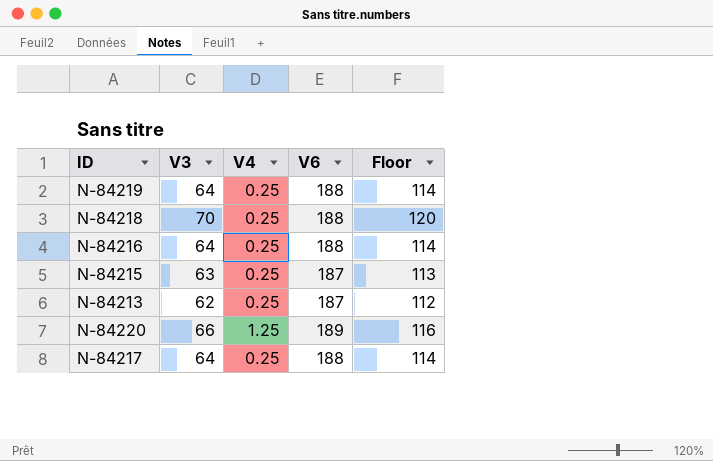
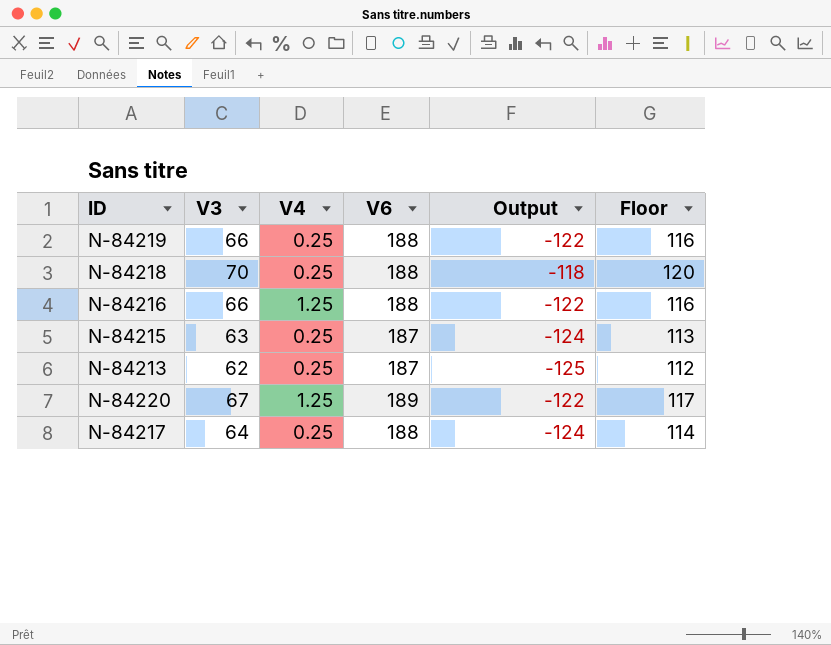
column Output | formula: none -> [V3] - [V6]
N-84219 | V3: 64 -> 66
N-84219 | Floor: 114 -> 116
N-84216 | V3: 64 -> 66
N-84216 | V4: 0.25 -> 1.25
N-84216 | Floor: 114 -> 116
N-84220 | V3: 66 -> 67
N-84220 | Floor: 116 -> 117

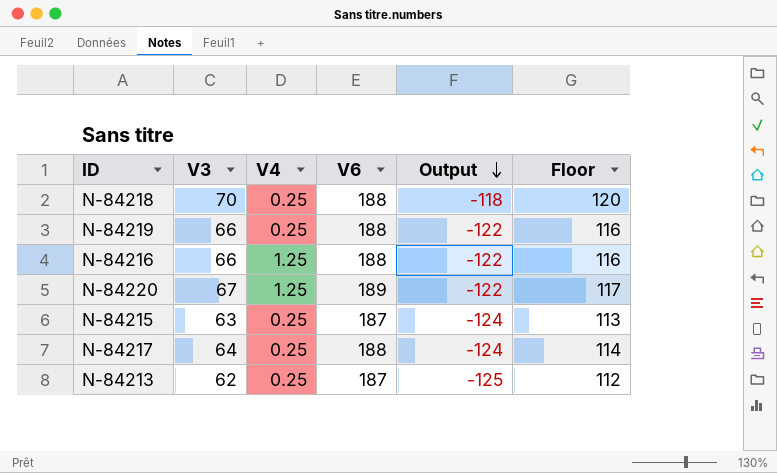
row order: none -> Output descending

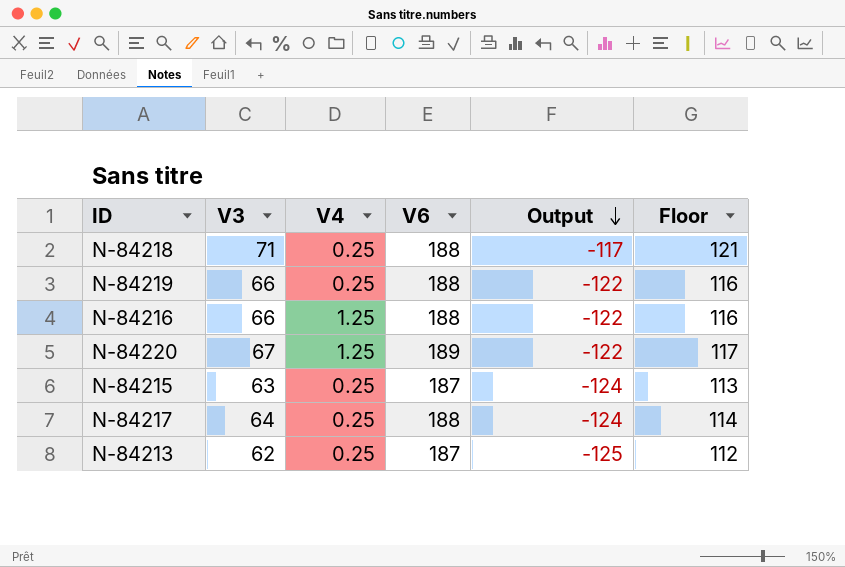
N-84218 | V3: 70 -> 71
N-84218 | Output: -118 -> -117
N-84218 | Floor: 120 -> 121

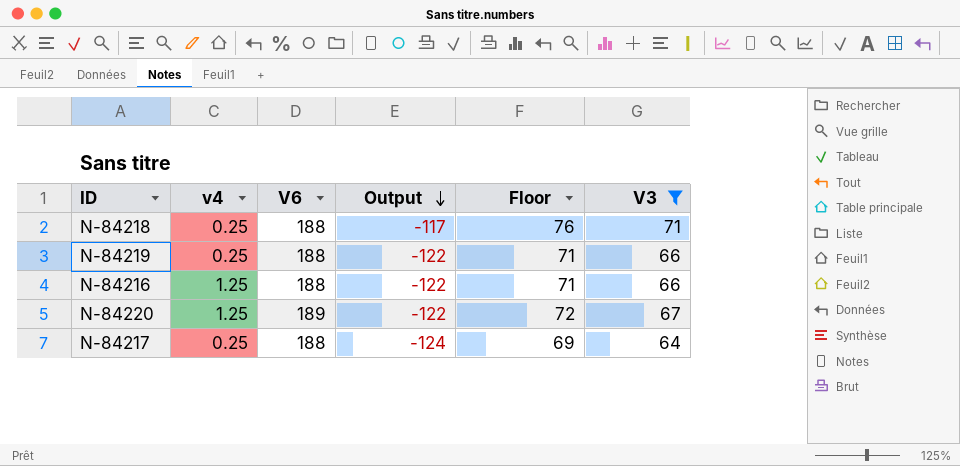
filter: none -> V3 >= 64
column name: V4 -> v4
column Floor | formula: [V3] + 50 -> [V3] + 5
column V3 | position: 2 -> 6

